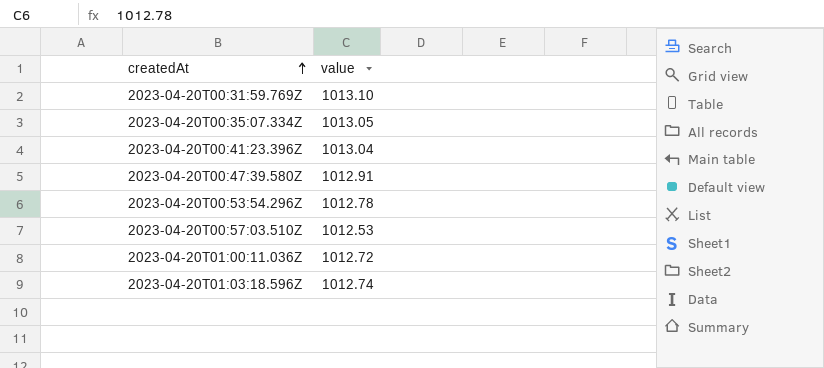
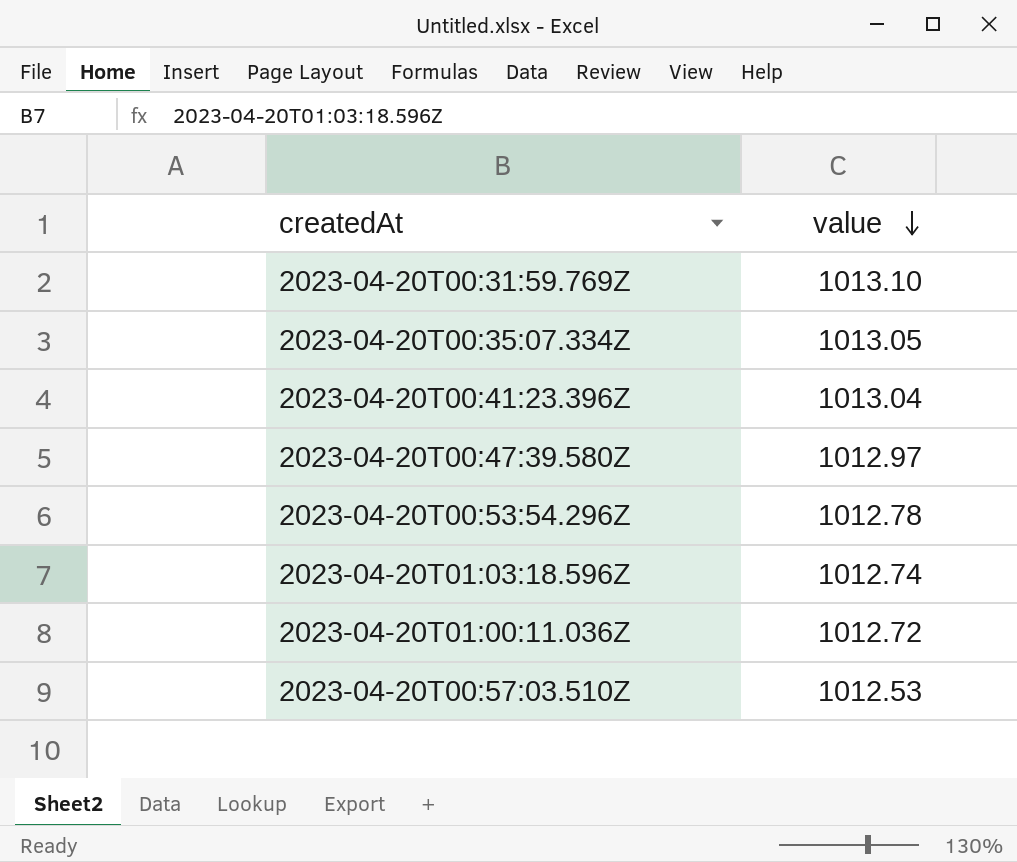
row order: createdAt ascending -> value descending
2023-04-20T00:47:39.580Z | value: 1012.91 -> 1012.97

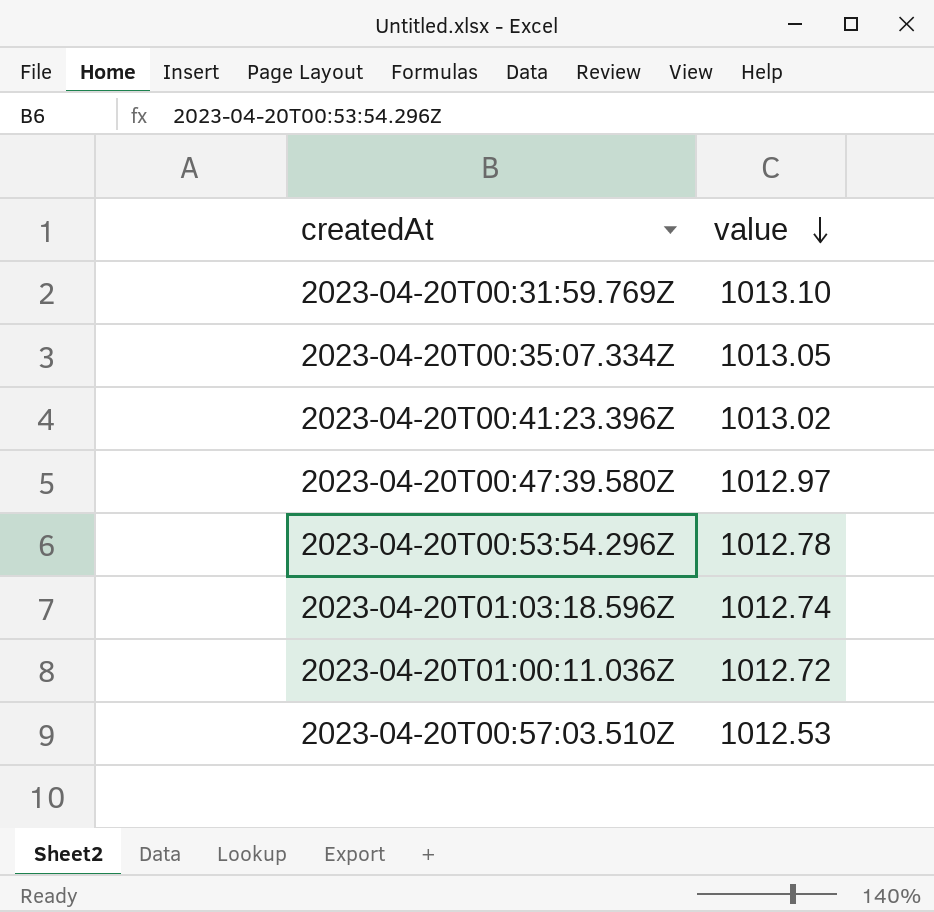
2023-04-20T00:41:23.396Z | value: 1013.04 -> 1013.02

